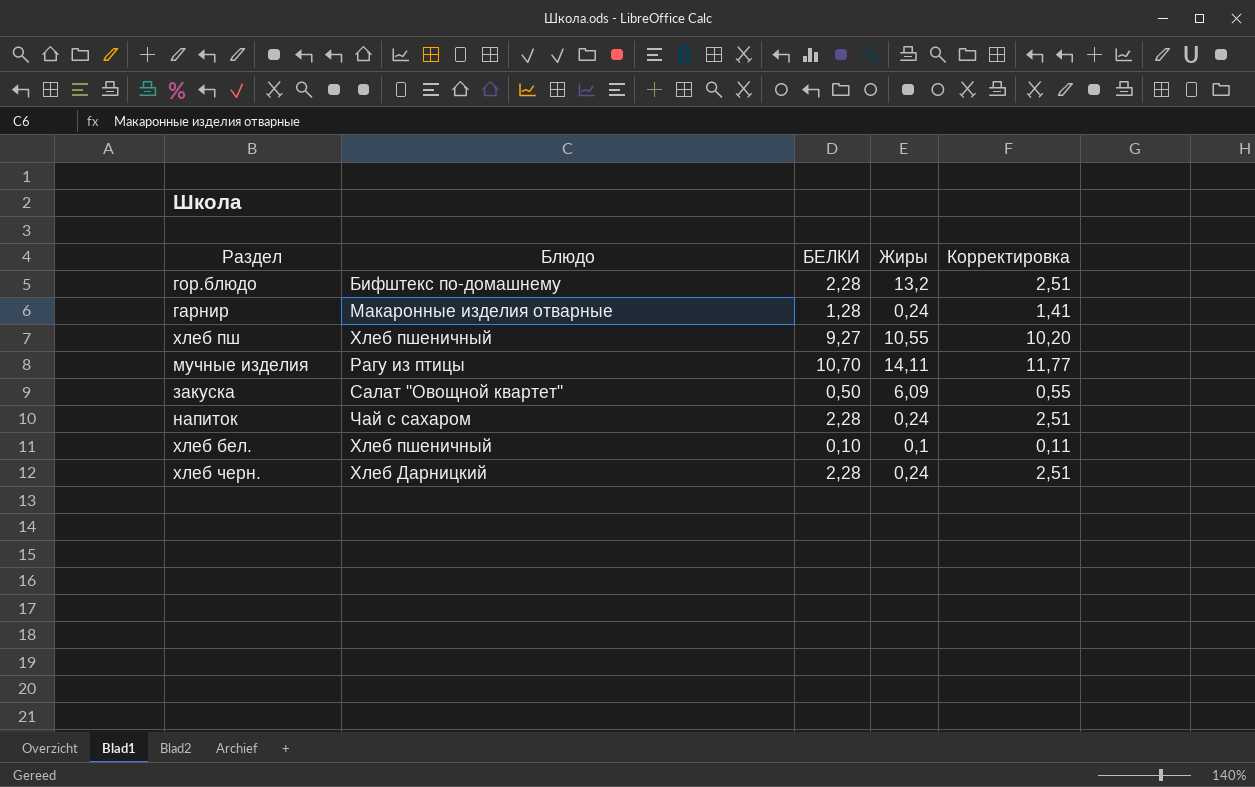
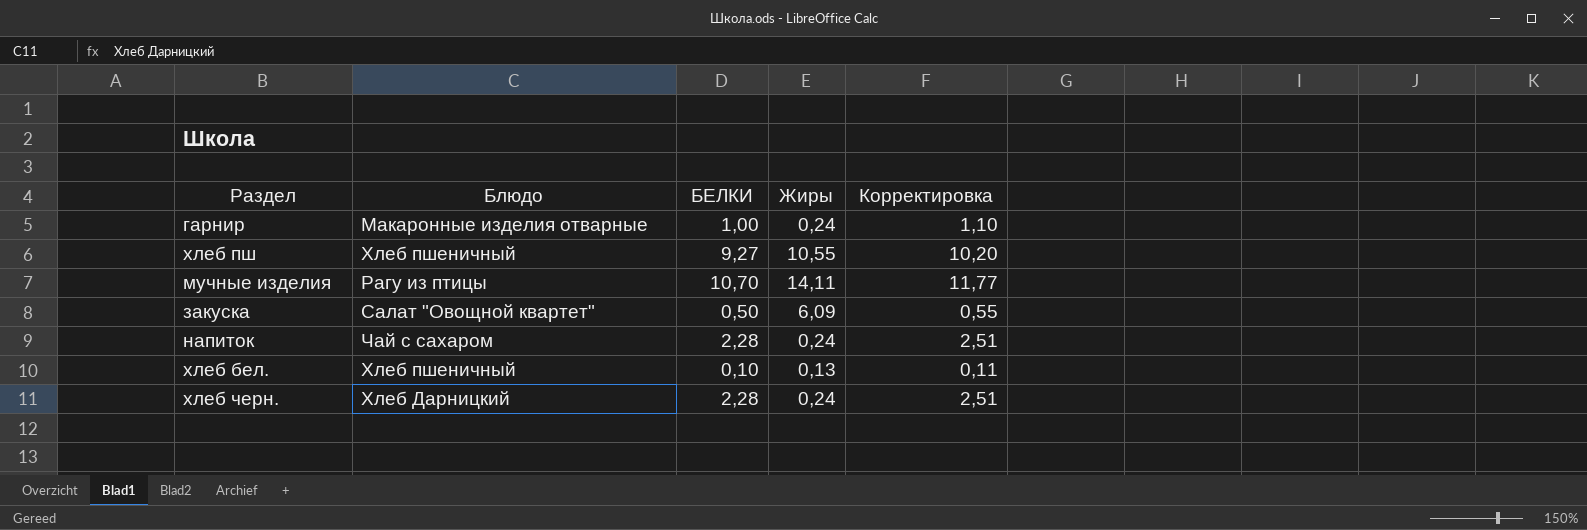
row гор.блюдо: Бифштекс по-домашнему | 2,28 | 13,2 | 2,51 -> none
гарнир | БЕЛКИ: 1,28 -> 1,00
гарнир | Корректировка: 1,41 -> 1,10
хлеб бел. | Жиры: 0,1 -> 0,13

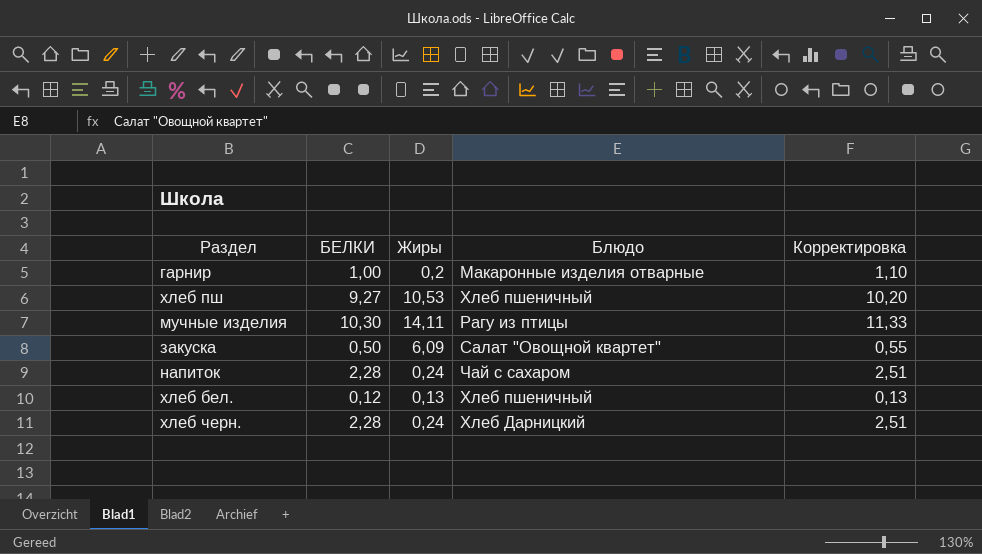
column Блюдо | position: 2 -> 4
гарнир | Жиры: 0,24 -> 0,2
хлеб пш | Жиры: 10,55 -> 10,53
мучные изделия | БЕЛКИ: 10,70 -> 10,30
мучные изделия | Корректировка: 11,77 -> 11,33
хлеб бел. | БЕЛКИ: 0,10 -> 0,12
хлеб бел. | Корректировка: 0,11 -> 0,13

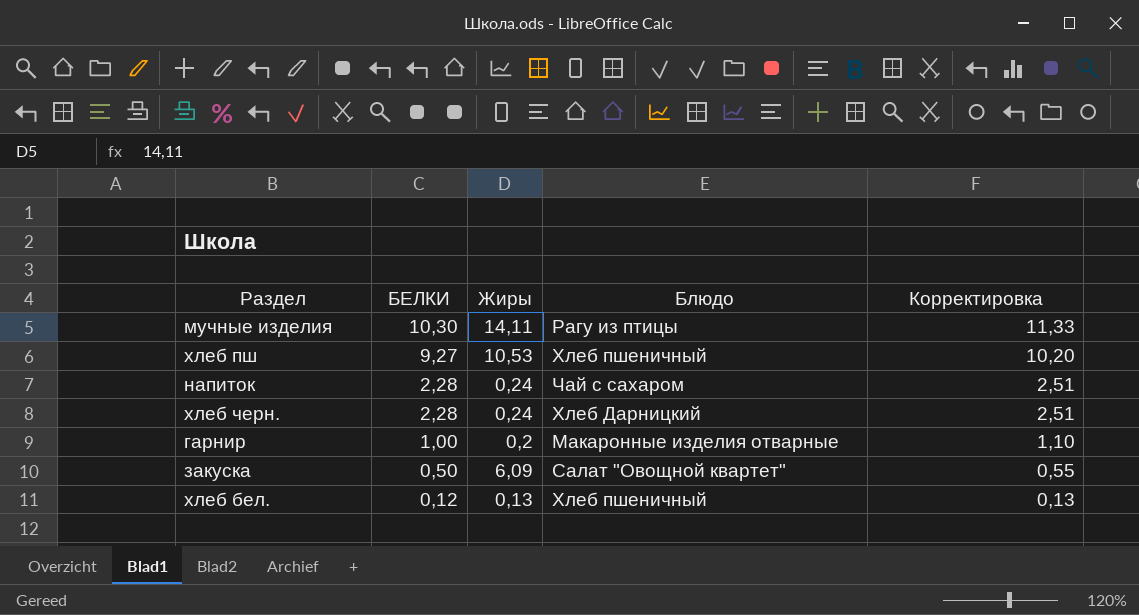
row order: none -> БЕЛКИ descending

